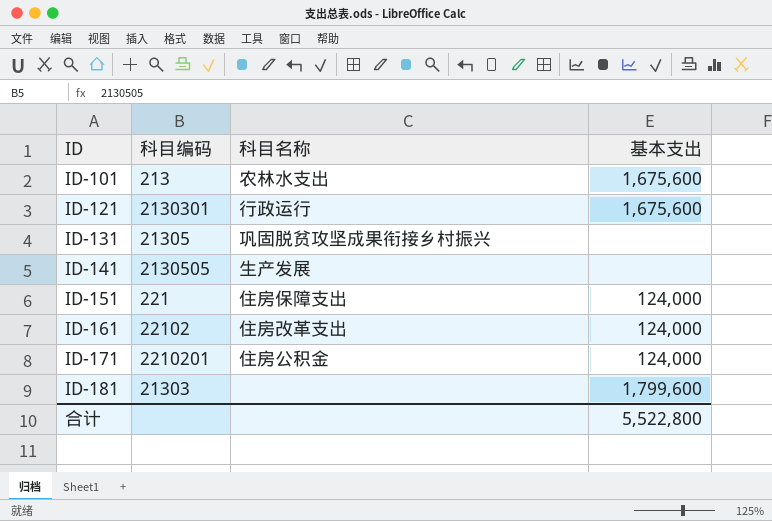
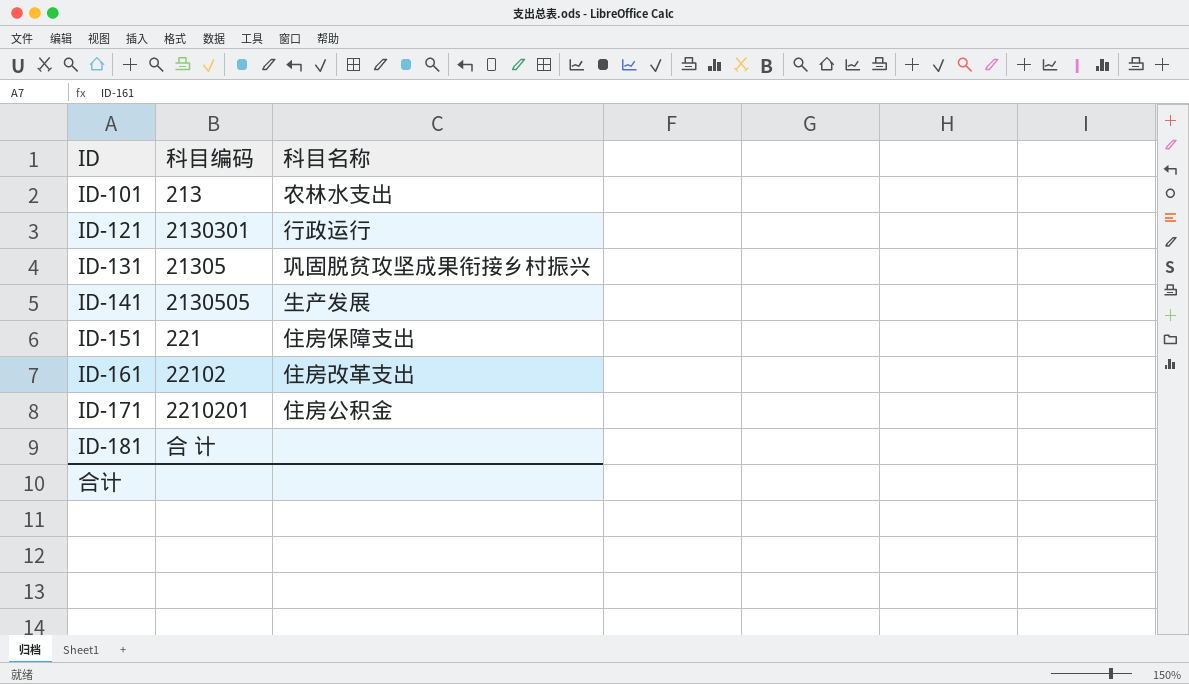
column 基本支出 | position: 4 -> none
ID-181 | 科目编码: 21303 -> 合 计

